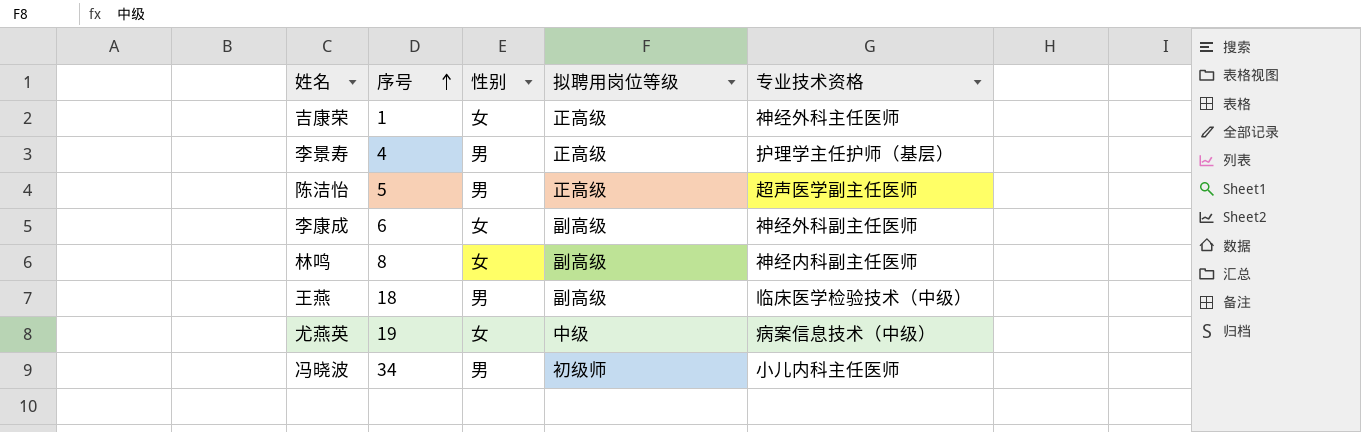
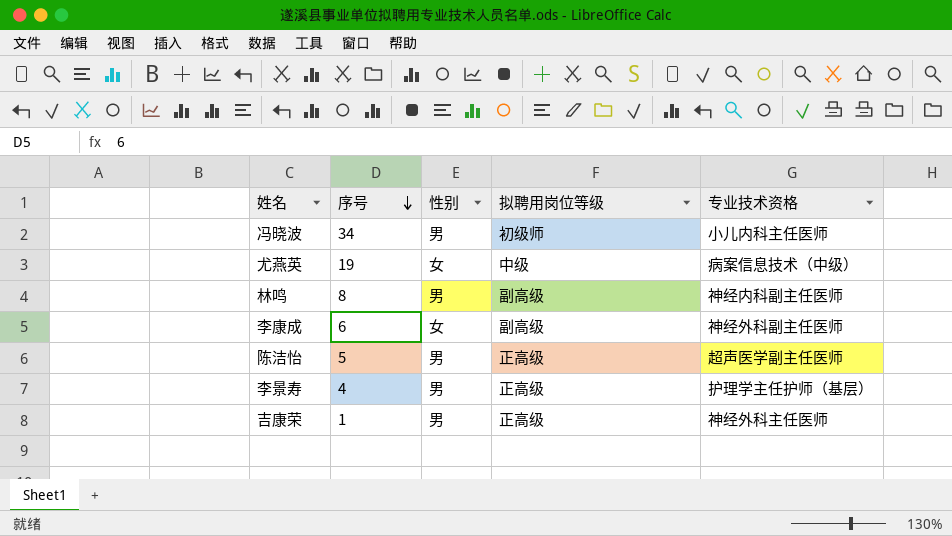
row order: 序号 ascending -> 序号 descending
row 王燕: 18 | 男 | 副高级 | 临床医学检验技术（中级） -> none
林鸣 | 性别: 女 -> 男
吉康荣 | 性别: 女 -> 男

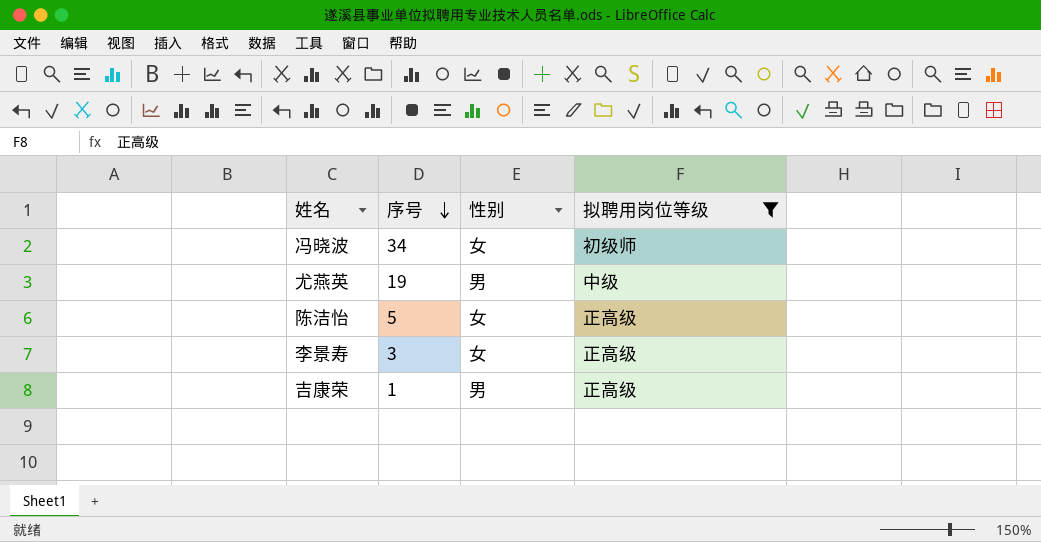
filter: none -> 拟聘用岗位等级 != 副高级
column 专业技术资格 | position: 5 -> none
冯晓波 | 性别: 男 -> 女
尤燕英 | 性别: 女 -> 男
陈洁怡 | 性别: 男 -> 女
李景寿 | 序号: 4 -> 3
李景寿 | 性别: 男 -> 女

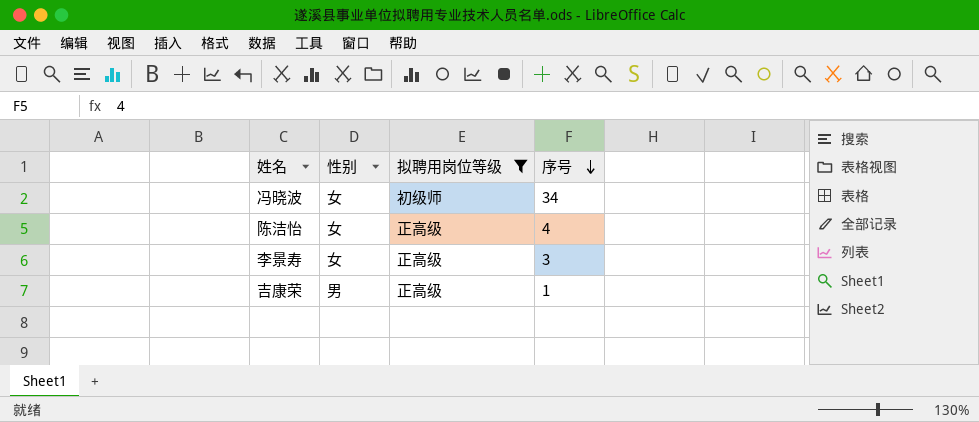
column 序号 | position: 2 -> 4
row 尤燕英: 19 | 男 | 中级 -> none
陈洁怡 | 序号: 5 -> 4

